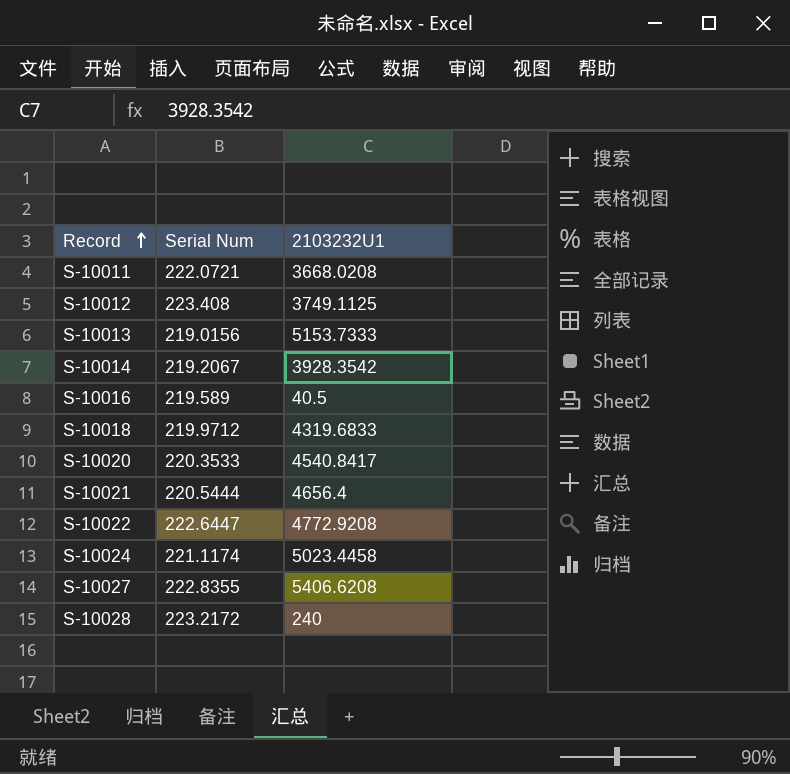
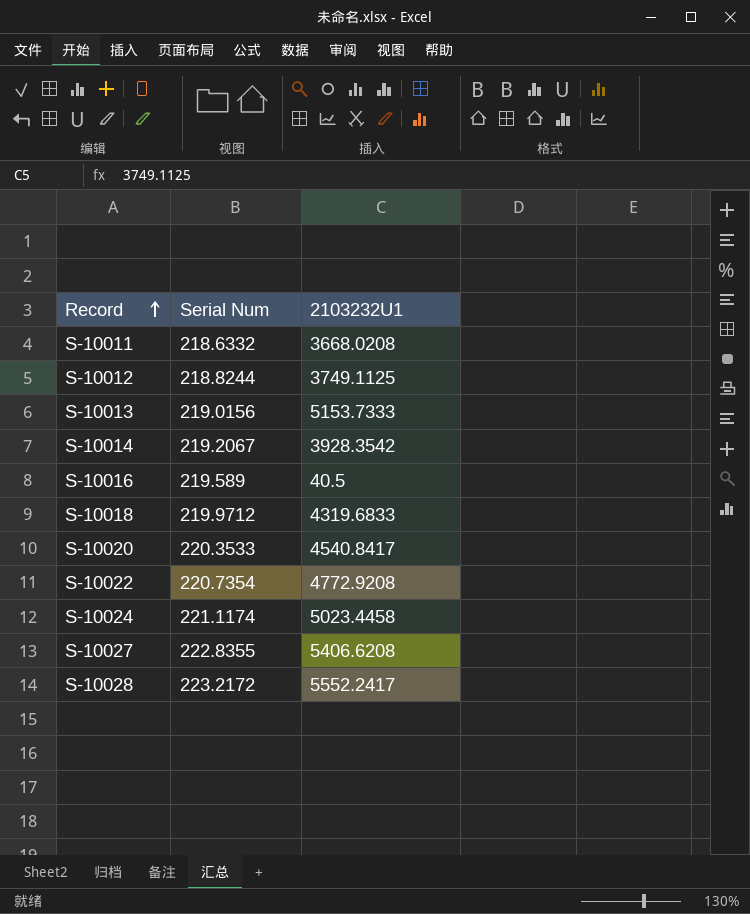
row S-10021: 220.5444 | 4656.4 -> none
S-10011 | Serial Num: 222.0721 -> 218.6332
S-10012 | Serial Num: 223.408 -> 218.8244
S-10022 | Serial Num: 222.6447 -> 220.7354
S-10028 | 2103232U1: 240 -> 5552.2417

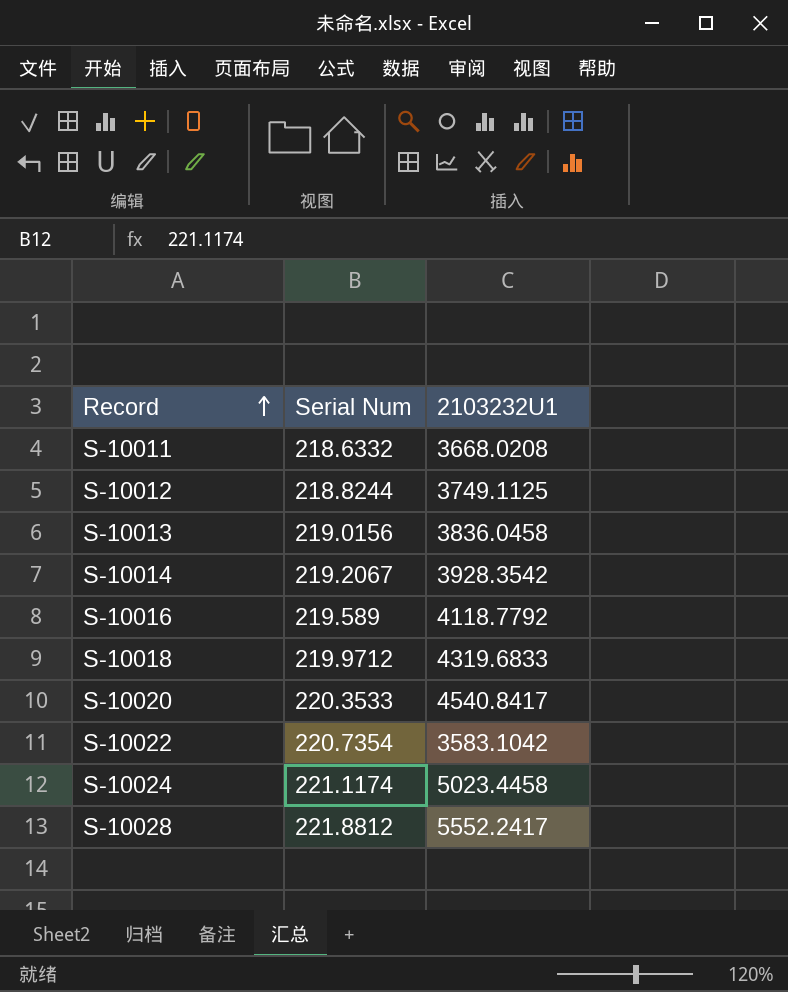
row S-10027: 222.8355 | 5406.6208 -> none
S-10013 | 2103232U1: 5153.7333 -> 3836.0458
S-10016 | 2103232U1: 40.5 -> 4118.7792
S-10022 | 2103232U1: 4772.9208 -> 3583.1042
S-10028 | Serial Num: 223.2172 -> 221.8812

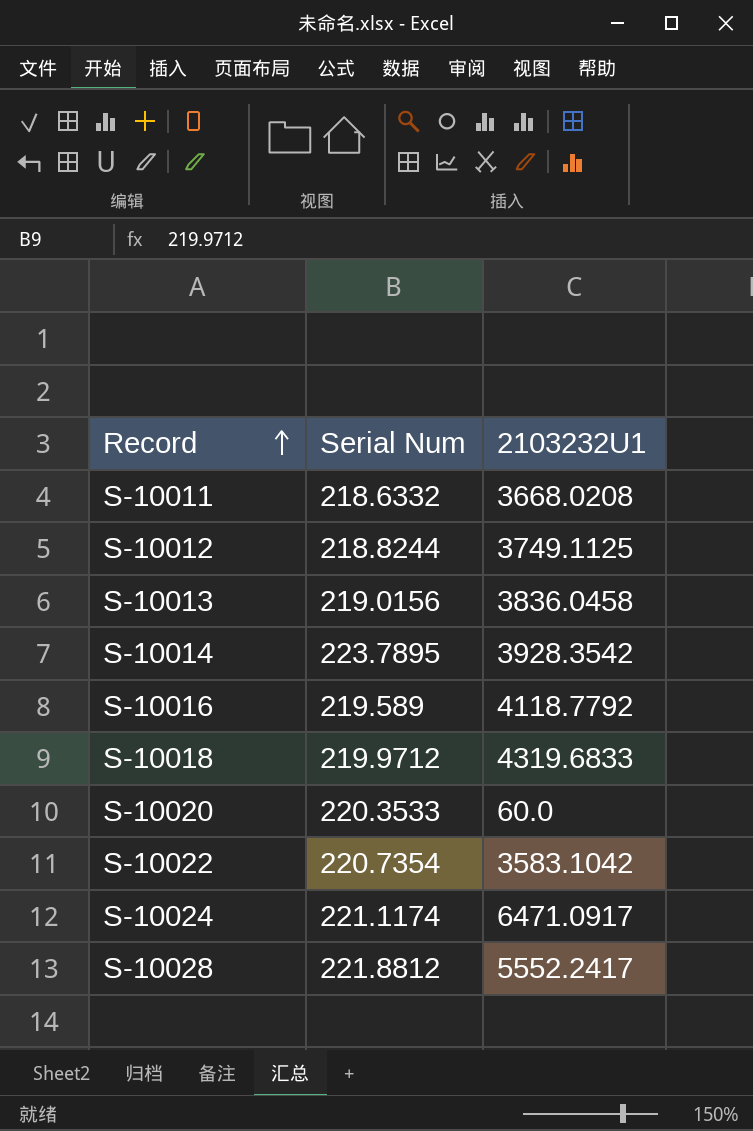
S-10014 | Serial Num: 219.2067 -> 223.7895
S-10020 | 2103232U1: 4540.8417 -> 60.0
S-10024 | 2103232U1: 5023.4458 -> 6471.0917

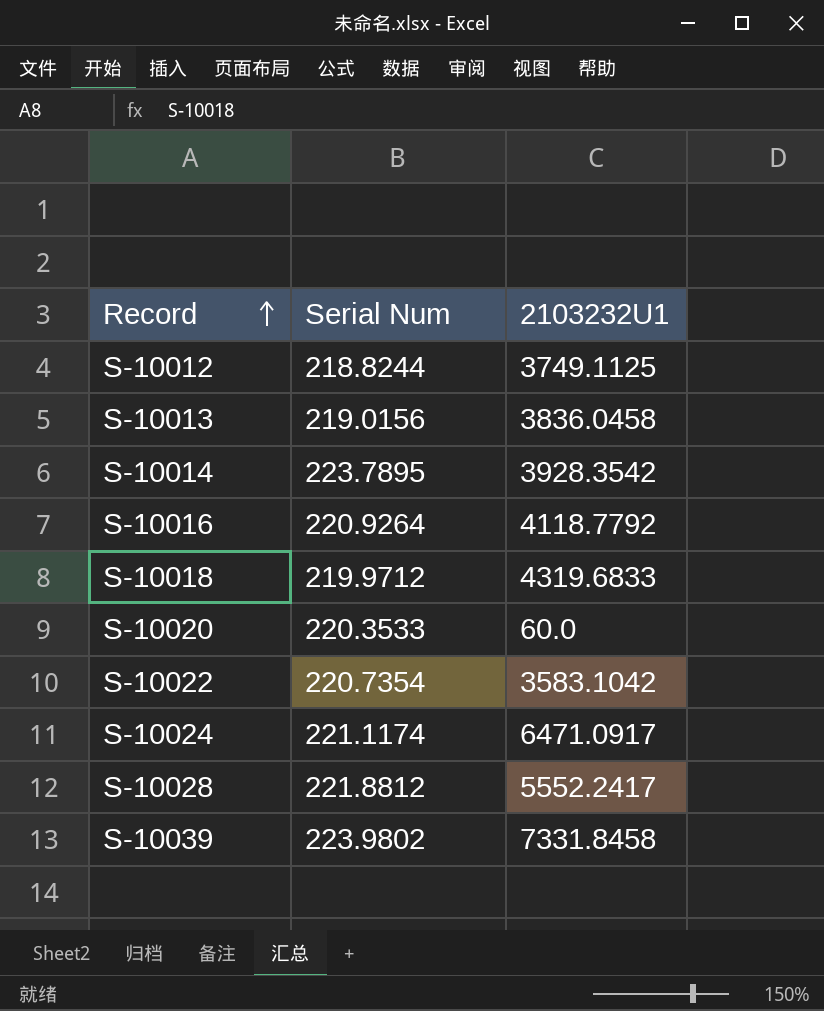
row S-10011: 218.6332 | 3668.0208 -> none
S-10016 | Serial Num: 219.589 -> 220.9264
row S-10039: none -> 223.9802 | 7331.8458

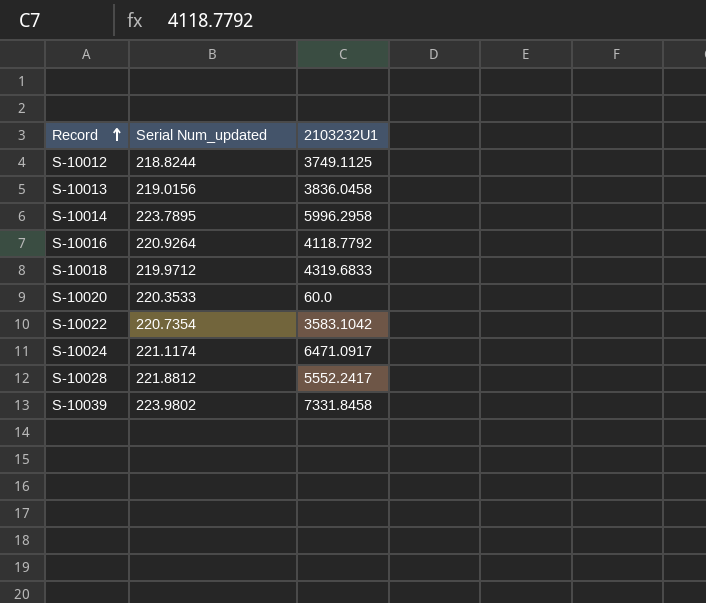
column name: Serial Num -> Serial Num_updated
S-10014 | 2103232U1: 3928.3542 -> 5996.2958

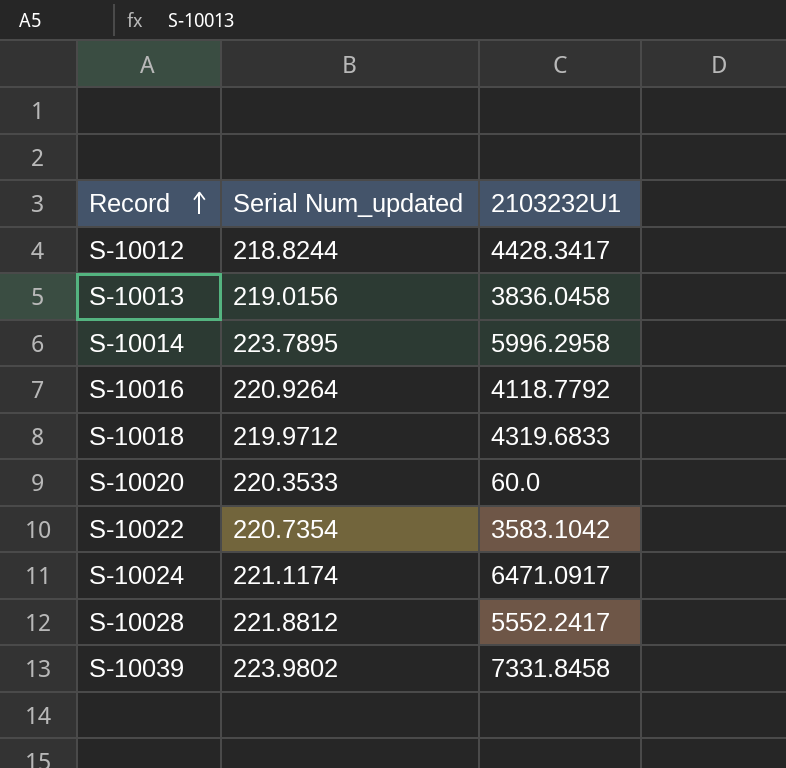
S-10012 | 2103232U1: 3749.1125 -> 4428.3417

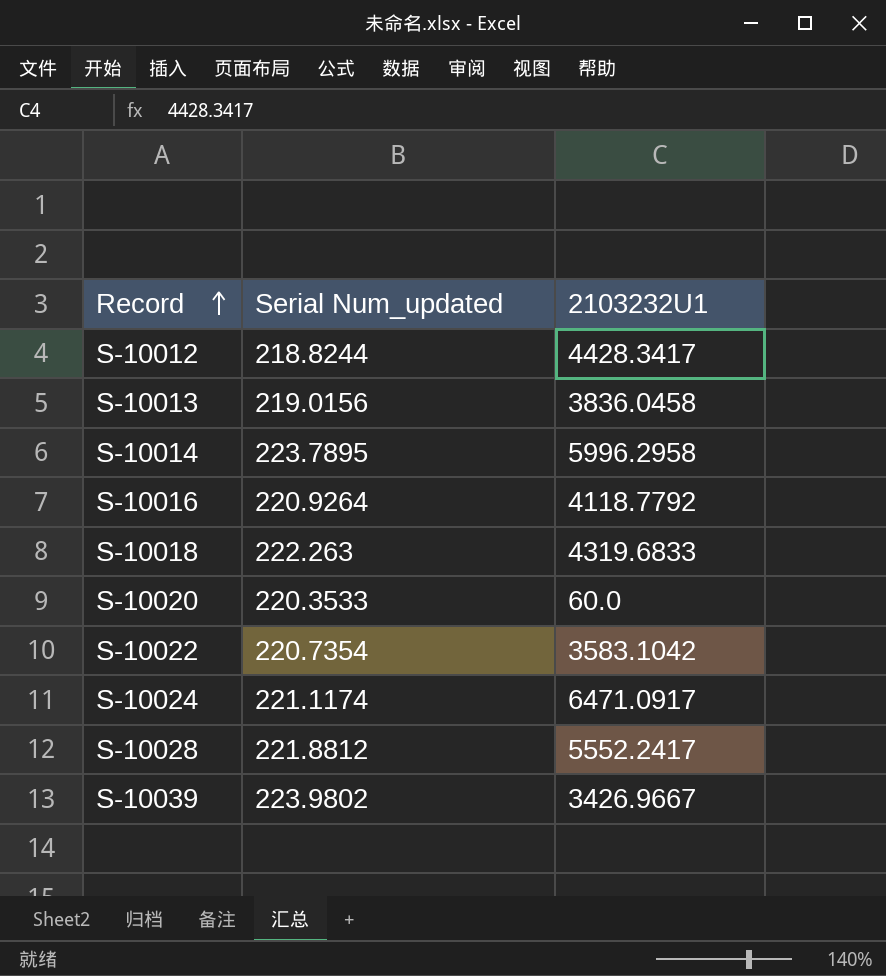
S-10018 | Serial Num_updated: 219.9712 -> 222.263
S-10039 | 2103232U1: 7331.8458 -> 3426.9667

